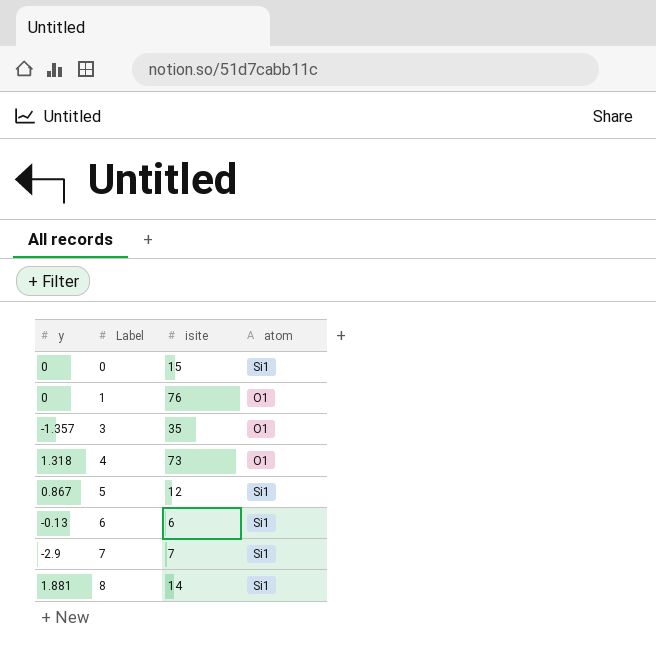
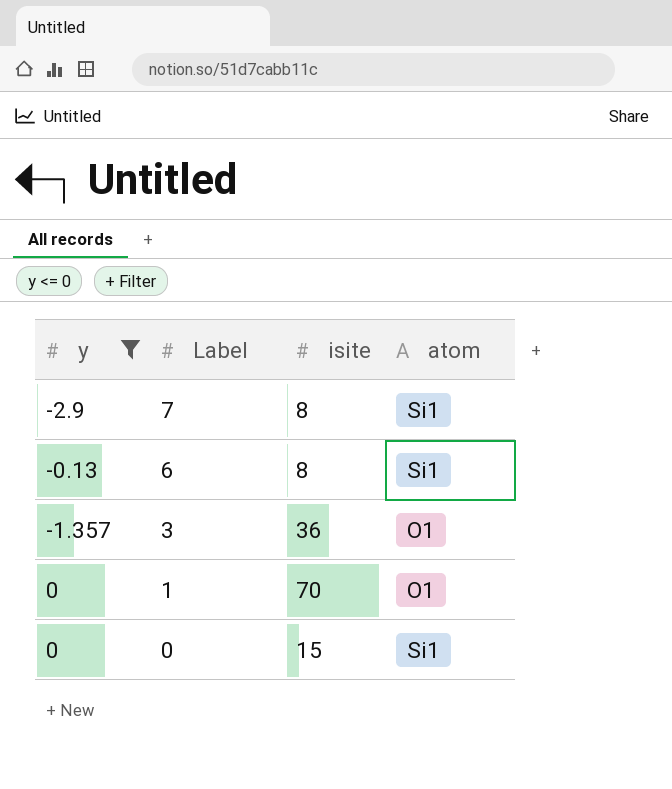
filter: none -> y <= 0
row order: Label ascending -> Label descending
7 | isite: 7 -> 8
6 | isite: 6 -> 8
3 | isite: 35 -> 36
1 | isite: 76 -> 70

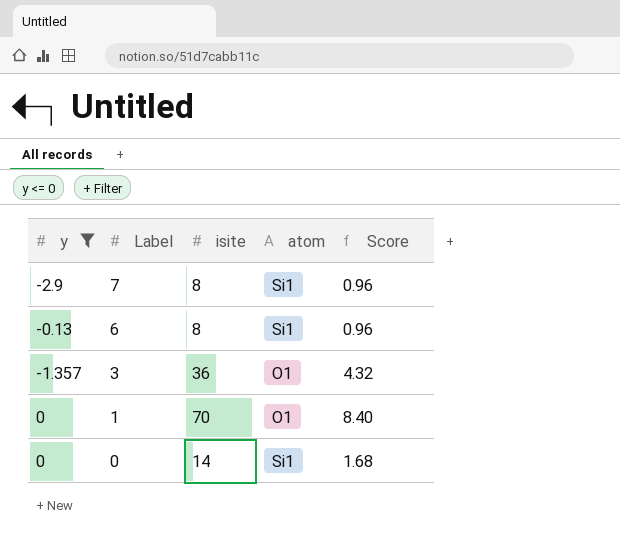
column Score | formula: none -> [isite] * 0.12
0 | isite: 15 -> 14

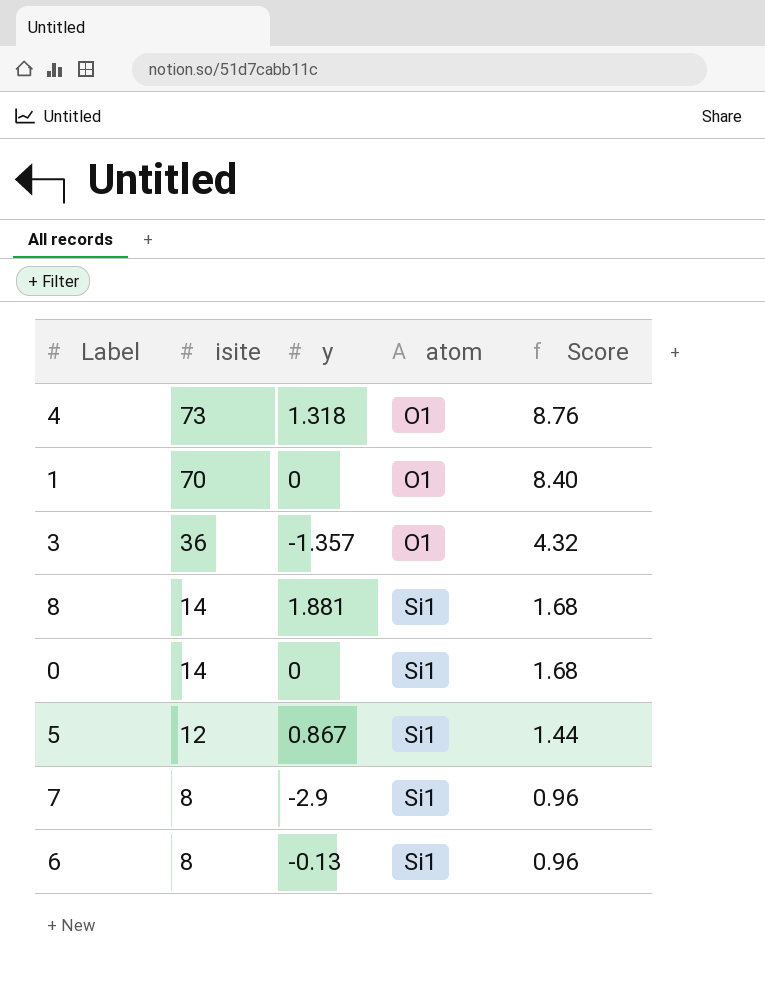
filter: y <= 0 -> none
row order: Label descending -> isite descending
column y | position: 1 -> 3

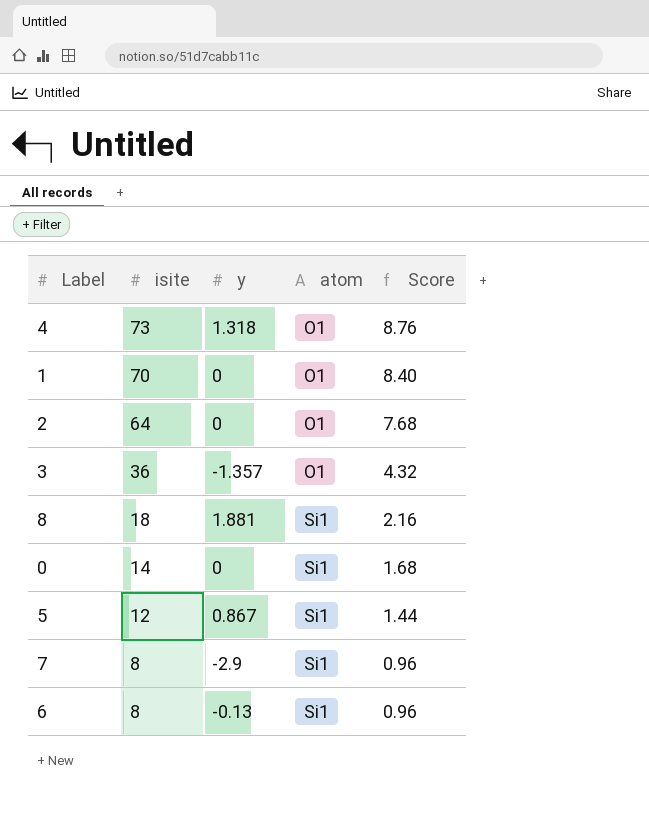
row 2: none -> 64 | 0 | O1 | 7.68
8 | isite: 14 -> 18
8 | Score: 1.68 -> 2.16

